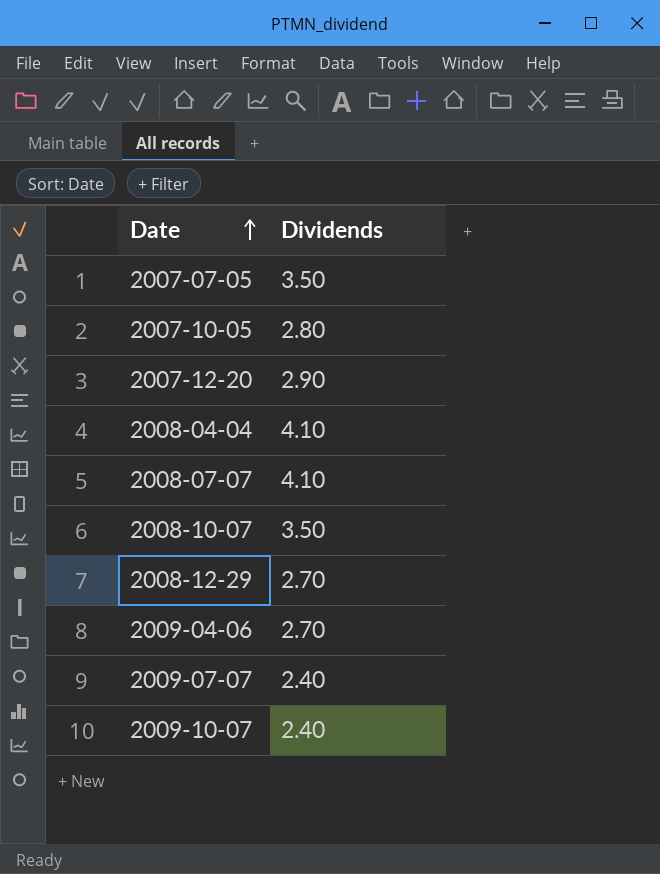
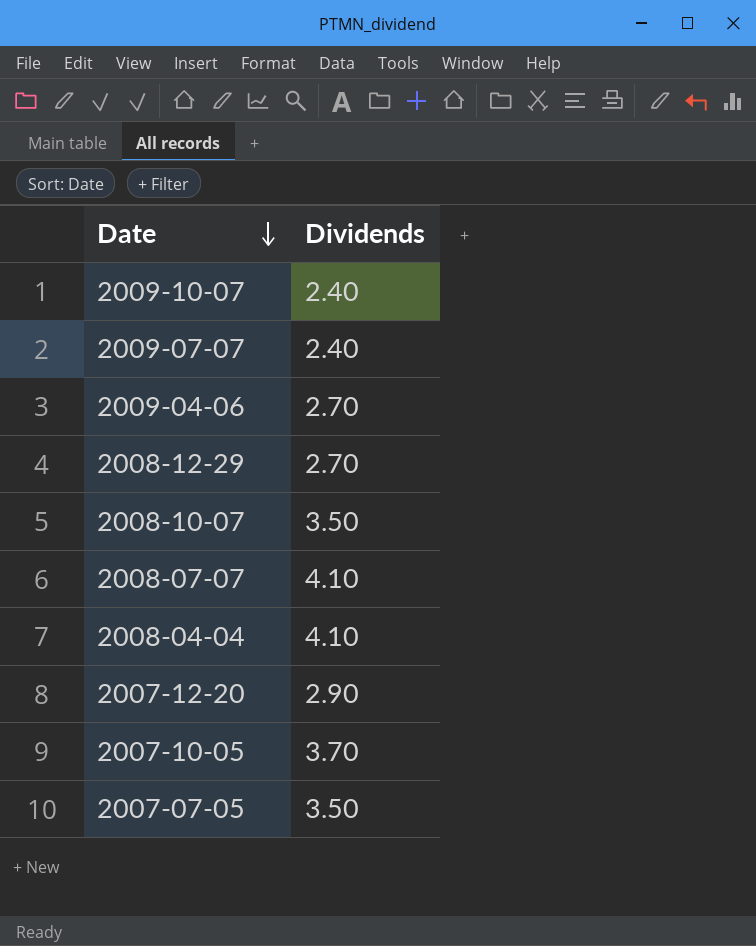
row order: Date ascending -> Date descending
2007-10-05 | Dividends: 2.80 -> 3.70

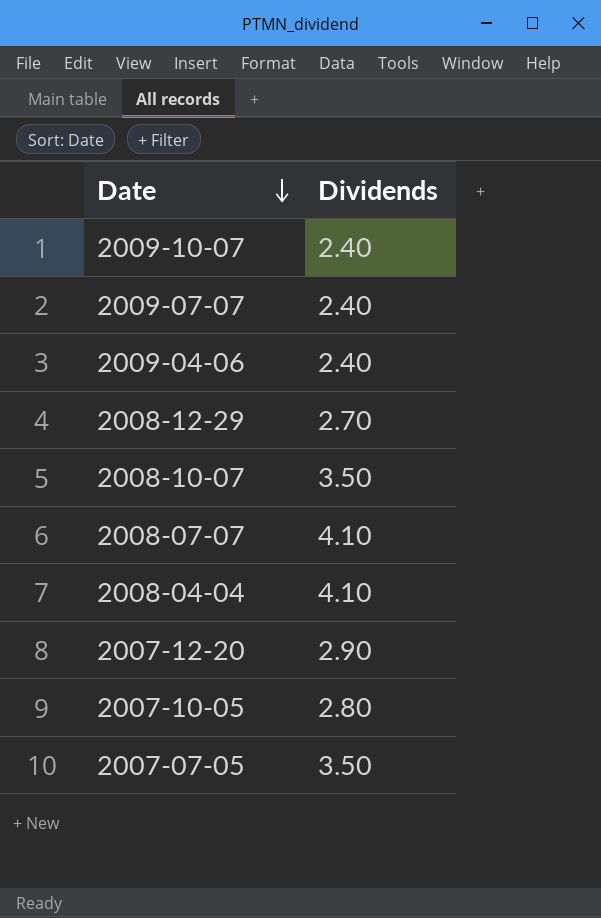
2009-04-06 | Dividends: 2.70 -> 2.40
2007-10-05 | Dividends: 3.70 -> 2.80

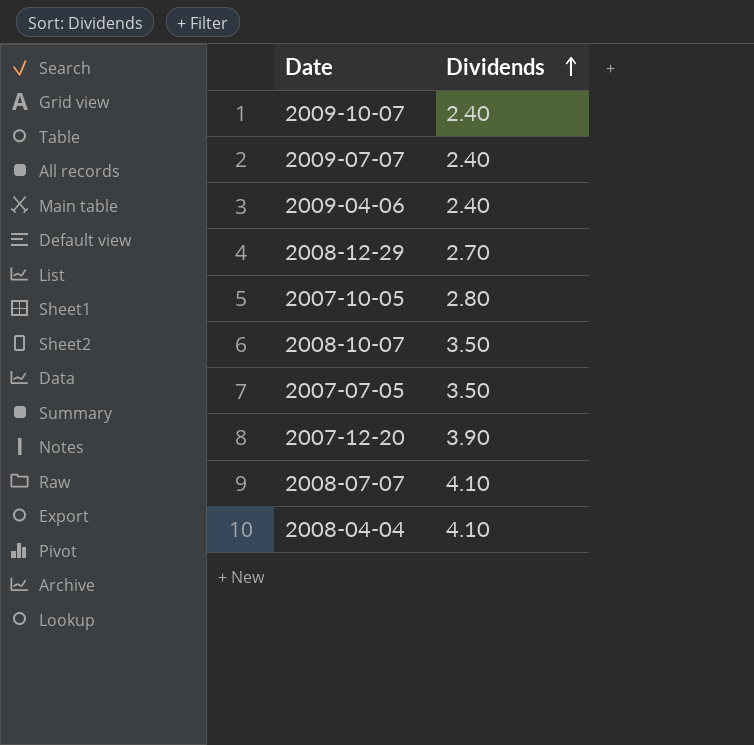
row order: Date descending -> Dividends ascending
2007-12-20 | Dividends: 2.90 -> 3.90

